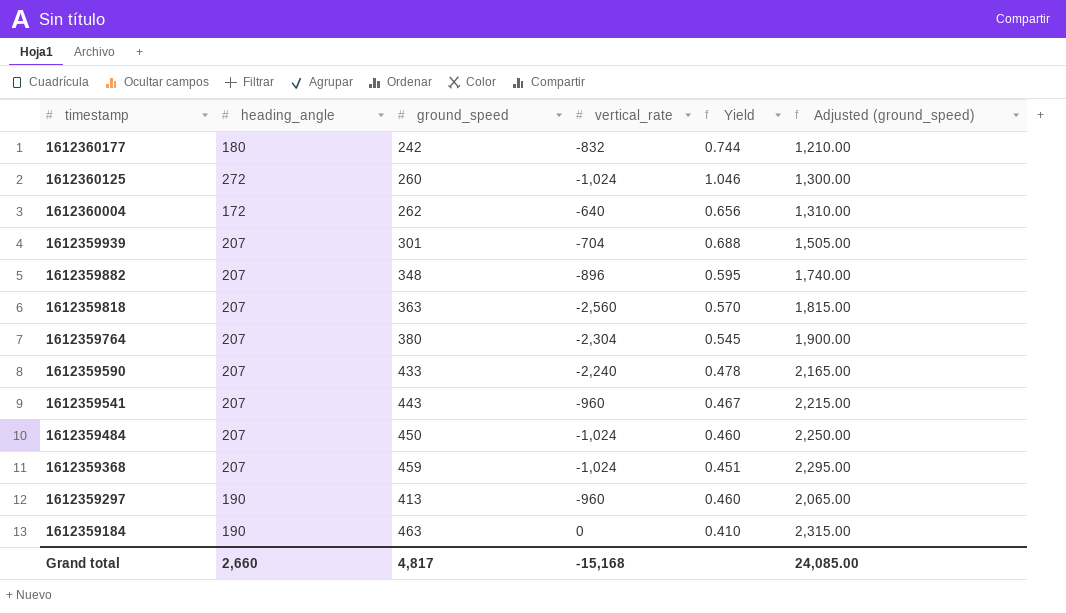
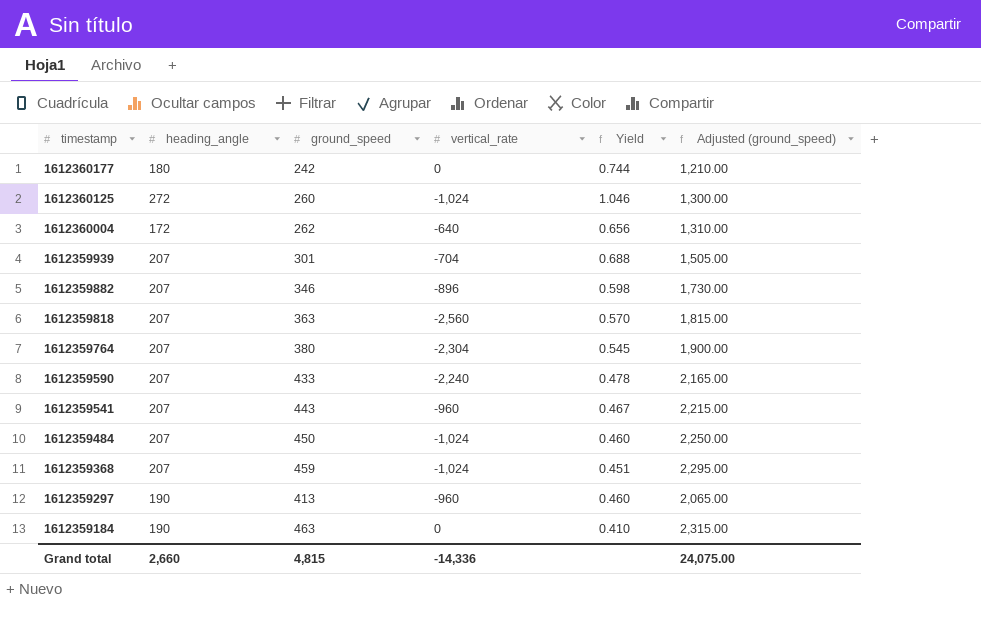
1612360177 | vertical_rate: -832 -> 0
1612359882 | ground_speed: 348 -> 346
1612359882 | Yield: 0.595 -> 0.598
1612359882 | Adjusted (ground_speed): 1,740.00 -> 1,730.00
Grand total | ground_speed: 4,817 -> 4,815
Grand total | vertical_rate: -15,168 -> -14,336
Grand total | Adjusted (ground_speed): 24,085.00 -> 24,075.00

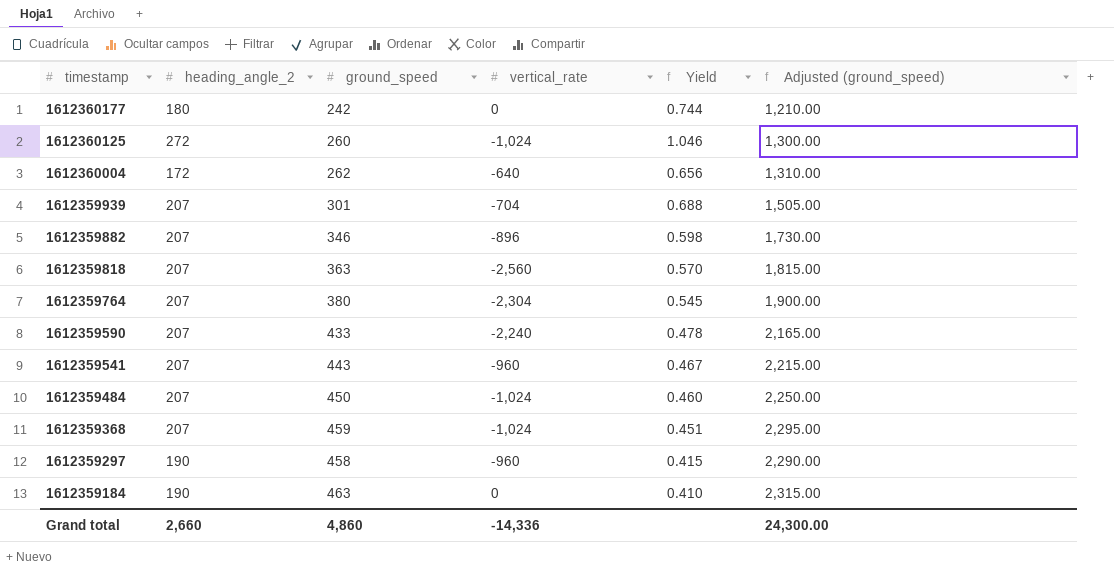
column name: heading_angle -> heading_angle_2
1612359297 | ground_speed: 413 -> 458
1612359297 | Yield: 0.460 -> 0.415
1612359297 | Adjusted (ground_speed): 2,065.00 -> 2,290.00
Grand total | ground_speed: 4,815 -> 4,860
Grand total | Adjusted (ground_speed): 24,075.00 -> 24,300.00

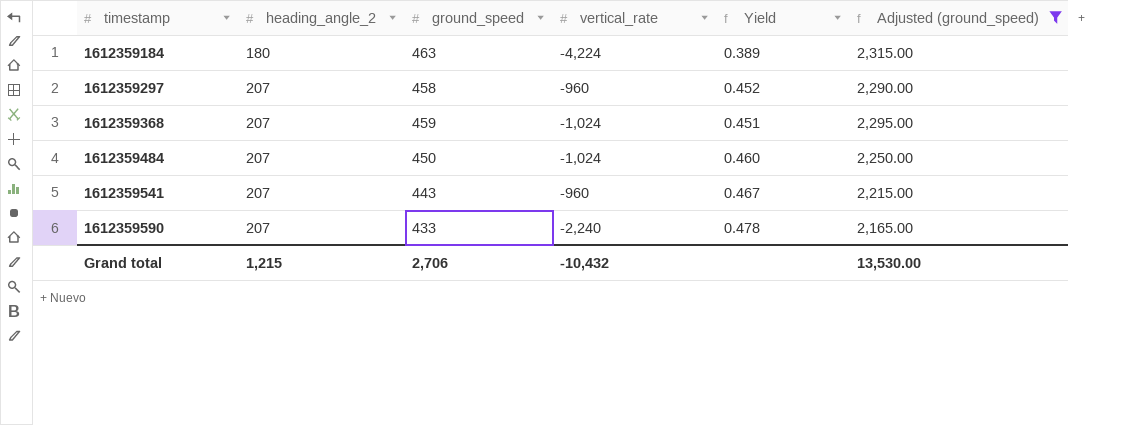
filter: none -> Adjusted (ground_speed) >= 2,165.00
row order: timestamp descending -> timestamp ascending
1612359184 | heading_angle_2: 190 -> 180
1612359184 | vertical_rate: 0 -> -4,224
1612359184 | Yield: 0.410 -> 0.389
1612359297 | heading_angle_2: 190 -> 207
1612359297 | Yield: 0.415 -> 0.452
Grand total | heading_angle_2: 2,660 -> 1,215
Grand total | ground_speed: 4,860 -> 2,706
Grand total | vertical_rate: -14,336 -> -10,432
Grand total | Adjusted (ground_speed): 24,300.00 -> 13,530.00

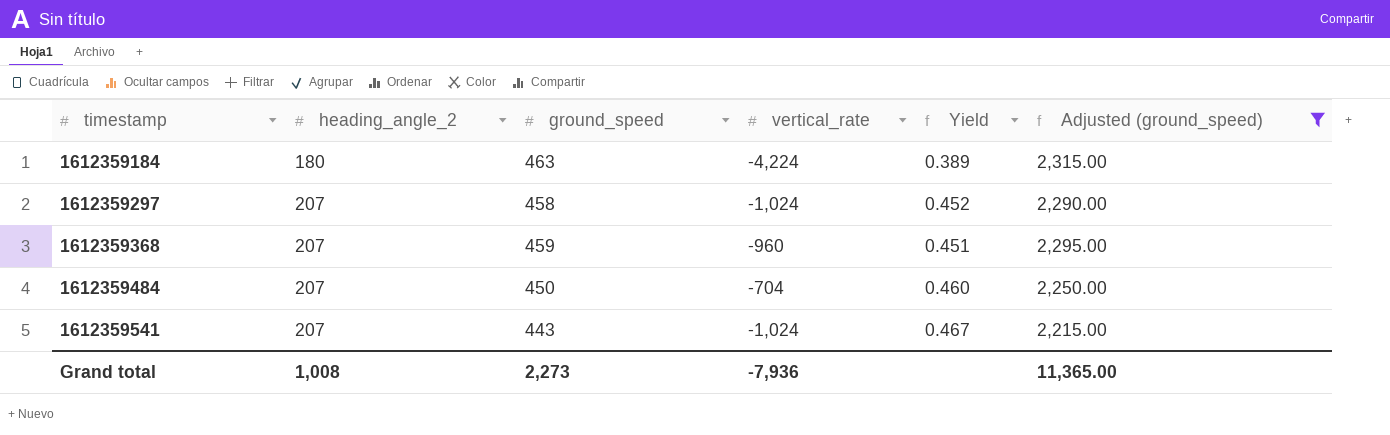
row 1612359590: 207 | 433 | -2,240 | 0.478 | 2,165.00 -> none
1612359297 | vertical_rate: -960 -> -1,024
1612359368 | vertical_rate: -1,024 -> -960
1612359484 | vertical_rate: -1,024 -> -704
1612359541 | vertical_rate: -960 -> -1,024
Grand total | heading_angle_2: 1,215 -> 1,008
Grand total | ground_speed: 2,706 -> 2,273
Grand total | vertical_rate: -10,432 -> -7,936
Grand total | Adjusted (ground_speed): 13,530.00 -> 11,365.00

